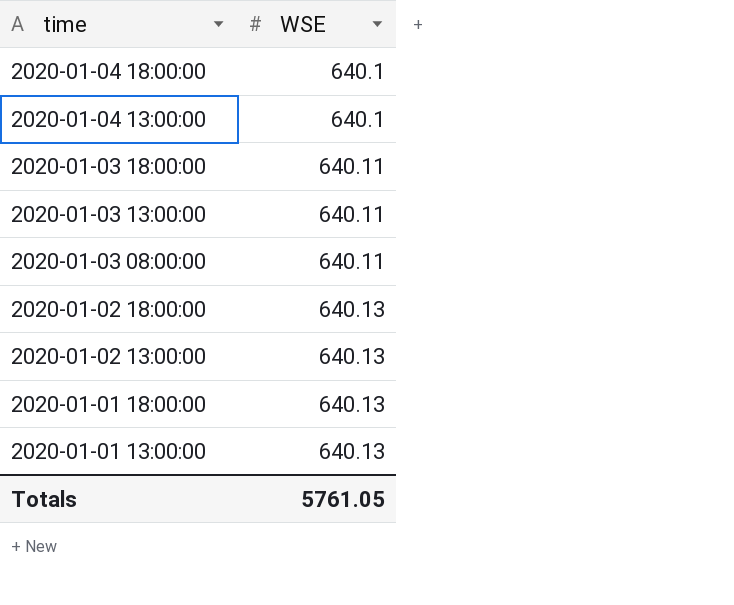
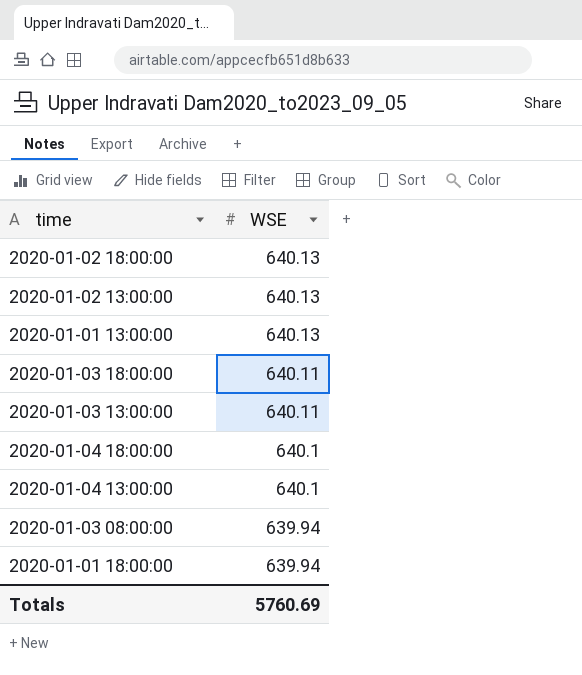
row order: time descending -> WSE descending
2020-01-03 08:00:00 | WSE: 640.11 -> 639.94
2020-01-01 18:00:00 | WSE: 640.13 -> 639.94
Totals | WSE: 5761.05 -> 5760.69

